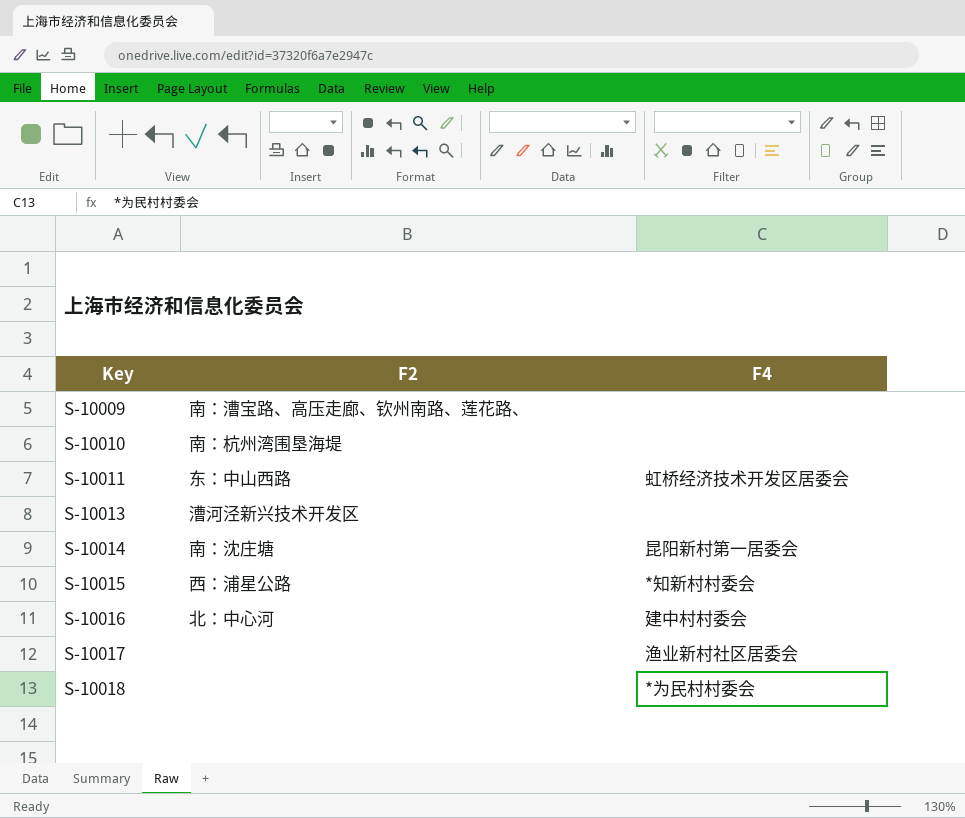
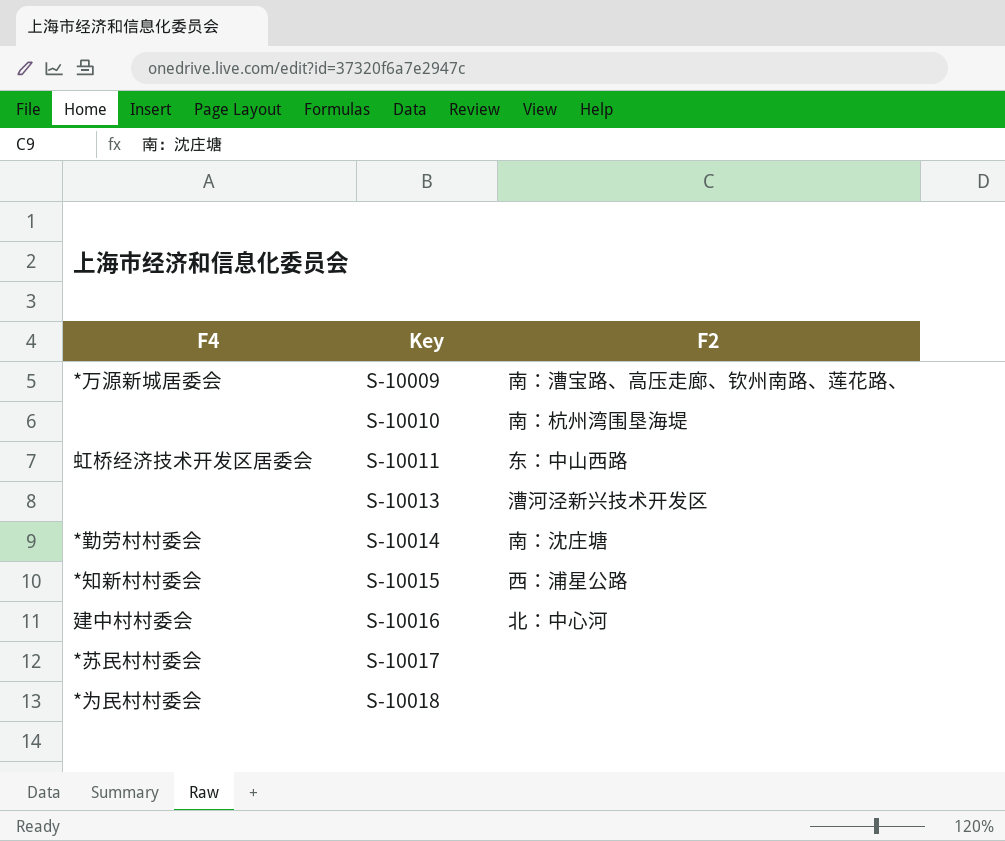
column F4 | position: 3 -> 1
S-10009 | F4: none -> *万源新城居委会
S-10014 | F4: 昆阳新村第一居委会 -> *勤劳村村委会
S-10017 | F4: 渔业新村社区居委会 -> *苏民村村委会

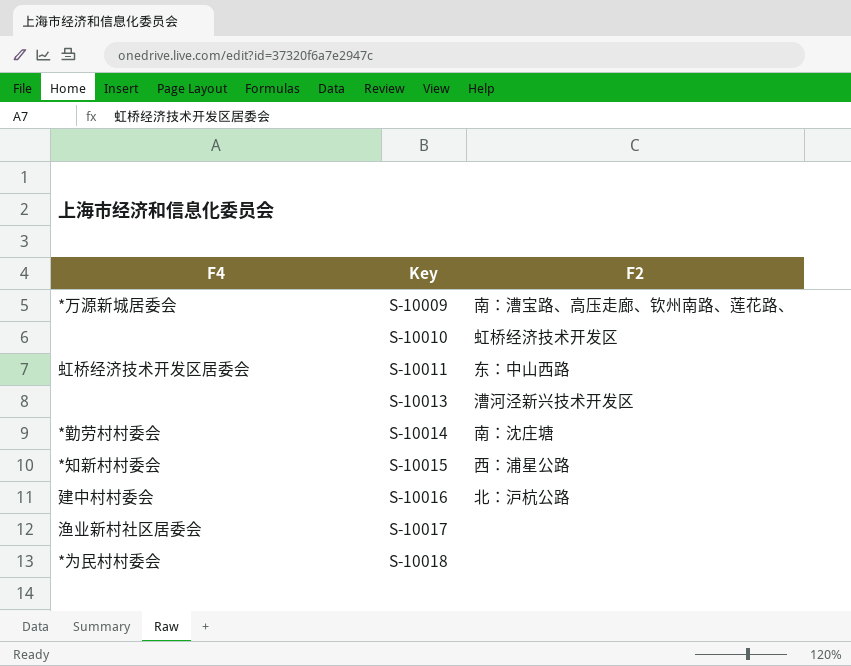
S-10010 | F2: 南：杭州湾围垦海堤 -> 虹桥经济技术开发区
S-10016 | F2: 北：中心河 -> 北：沪杭公路
S-10017 | F4: *苏民村村委会 -> 渔业新村社区居委会

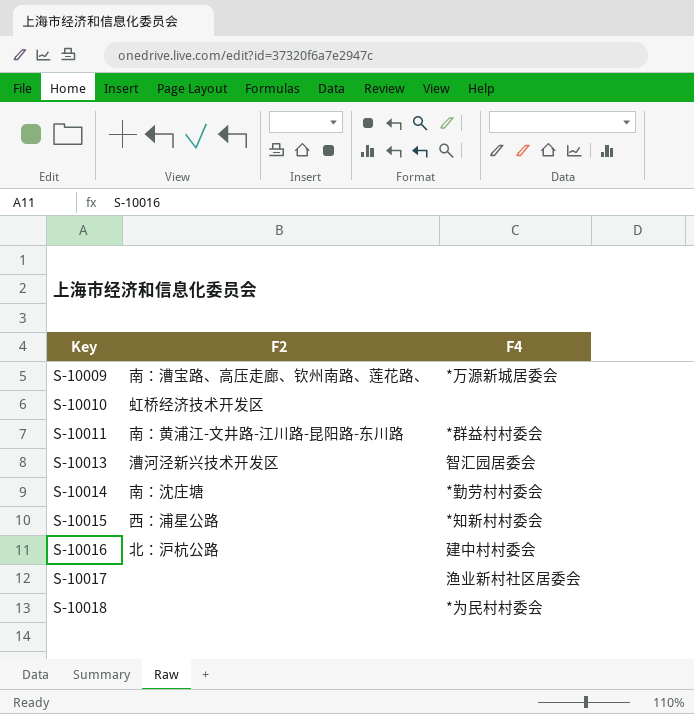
column F4 | position: 1 -> 3
S-10011 | F2: 东：中山西路 -> 南：黄浦江-文井路-江川路-昆阳路-东川路
S-10011 | F4: 虹桥经济技术开发区居委会 -> *群益村村委会
S-10013 | F4: none -> 智汇园居委会

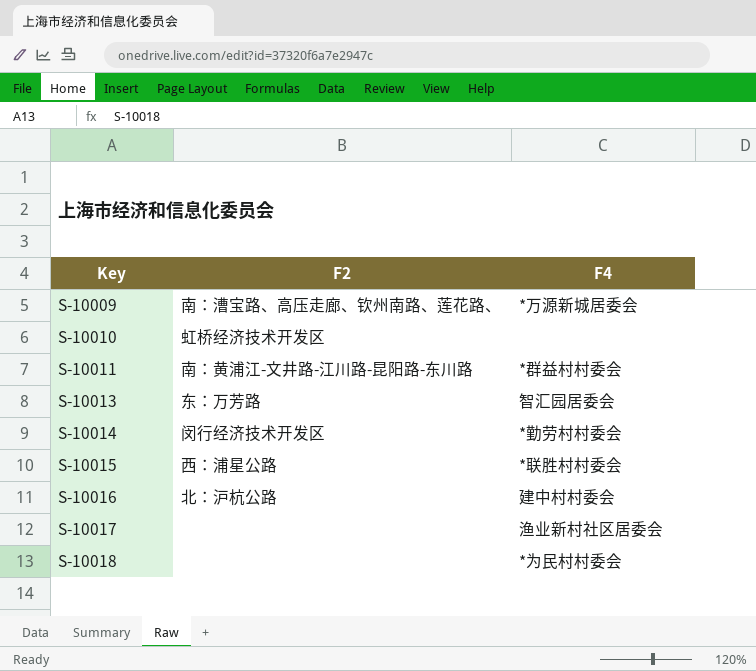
S-10013 | F2: 漕河泾新兴技术开发区 -> 东：万芳路
S-10014 | F2: 南：沈庄塘 -> 闵行经济技术开发区
S-10015 | F4: *知新村村委会 -> *联胜村村委会

